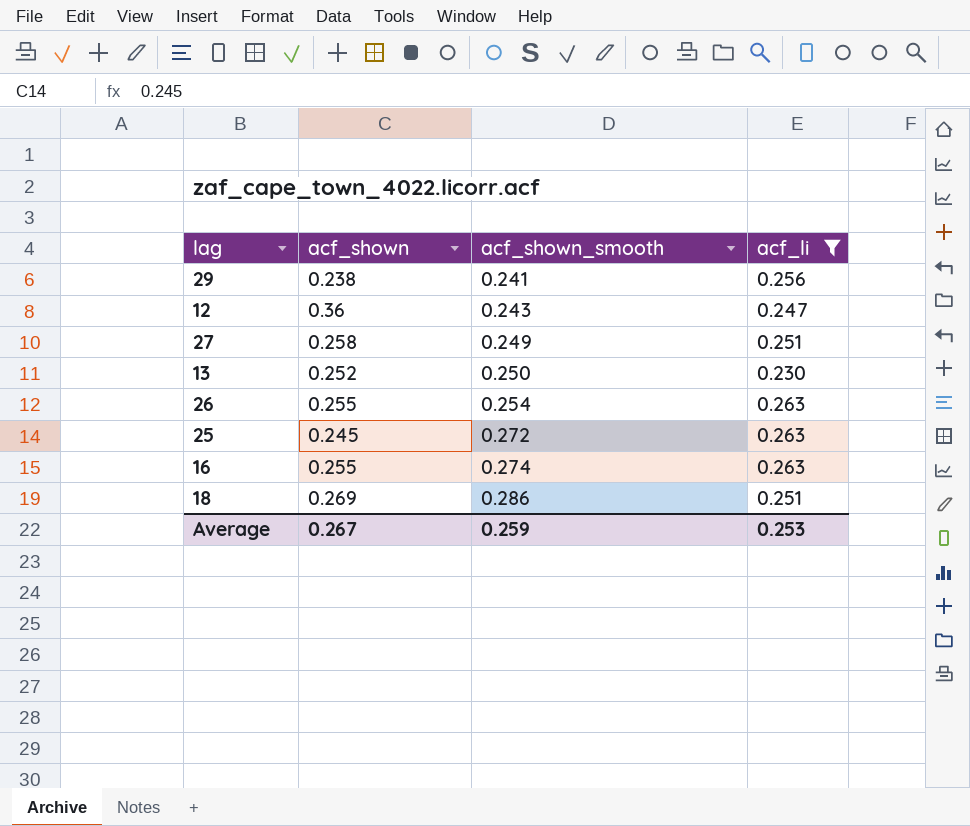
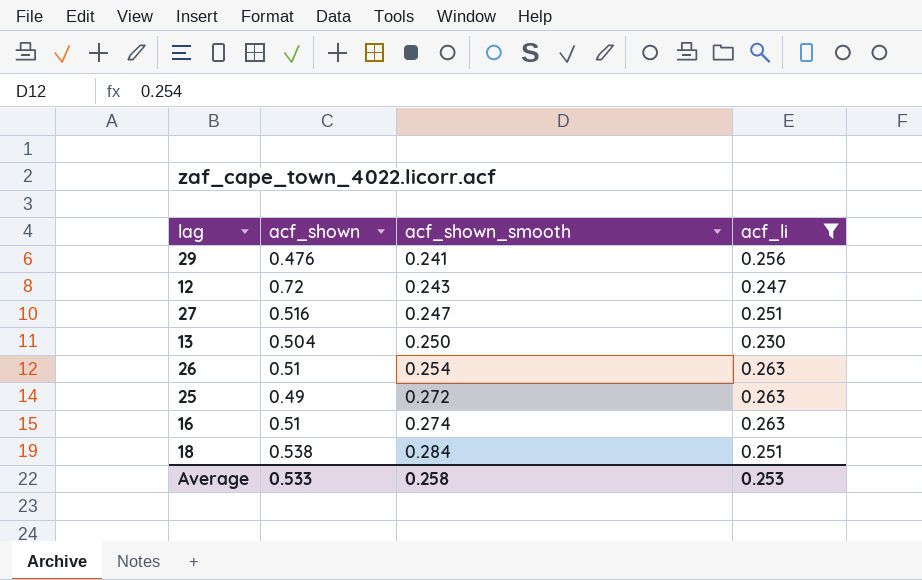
29 | acf_shown: 0.238 -> 0.476
12 | acf_shown: 0.36 -> 0.72
27 | acf_shown: 0.258 -> 0.516
27 | acf_shown_smooth: 0.249 -> 0.247
13 | acf_shown: 0.252 -> 0.504
26 | acf_shown: 0.255 -> 0.51
25 | acf_shown: 0.245 -> 0.49
16 | acf_shown: 0.255 -> 0.51
18 | acf_shown: 0.269 -> 0.538
18 | acf_shown_smooth: 0.286 -> 0.284
Average | acf_shown: 0.267 -> 0.533
Average | acf_shown_smooth: 0.259 -> 0.258

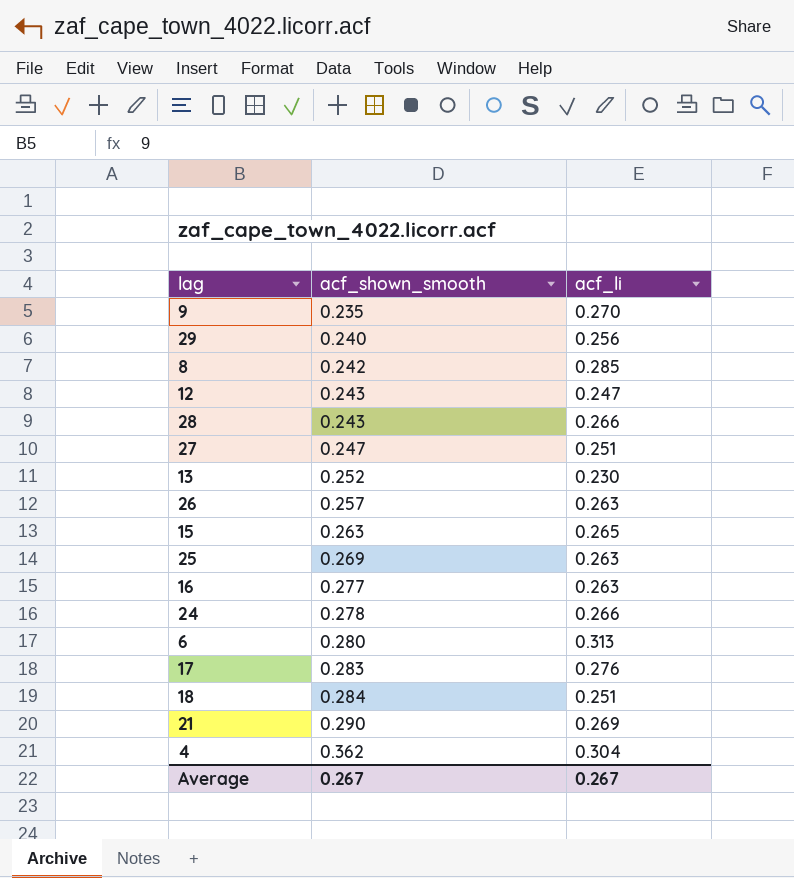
filter: acf_li <= 0.263 -> none
column acf_shown | position: 2 -> none
29 | acf_shown_smooth: 0.241 -> 0.240
13 | acf_shown_smooth: 0.250 -> 0.252
26 | acf_shown_smooth: 0.254 -> 0.257
25 | acf_shown_smooth: 0.272 -> 0.269
16 | acf_shown_smooth: 0.274 -> 0.277
Average | acf_shown_smooth: 0.258 -> 0.267
Average | acf_li: 0.253 -> 0.267

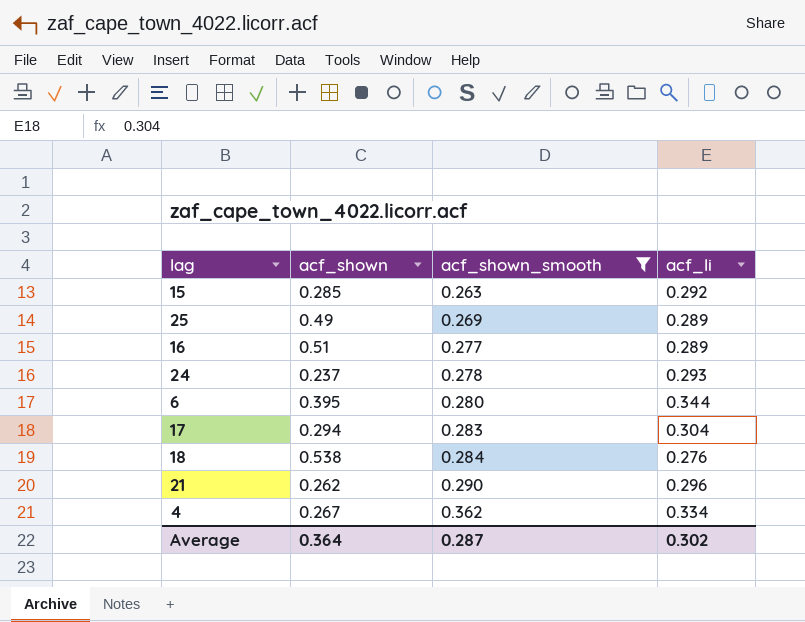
filter: none -> acf_shown_smooth >= 0.263
column acf_shown | position: none -> 2
15 | acf_li: 0.265 -> 0.292
25 | acf_li: 0.263 -> 0.289
16 | acf_li: 0.263 -> 0.289
24 | acf_li: 0.266 -> 0.293
6 | acf_li: 0.313 -> 0.344
17 | acf_li: 0.276 -> 0.304
18 | acf_li: 0.251 -> 0.276
21 | acf_li: 0.269 -> 0.296
4 | acf_li: 0.304 -> 0.334
Average | acf_shown_smooth: 0.267 -> 0.287
Average | acf_li: 0.267 -> 0.302

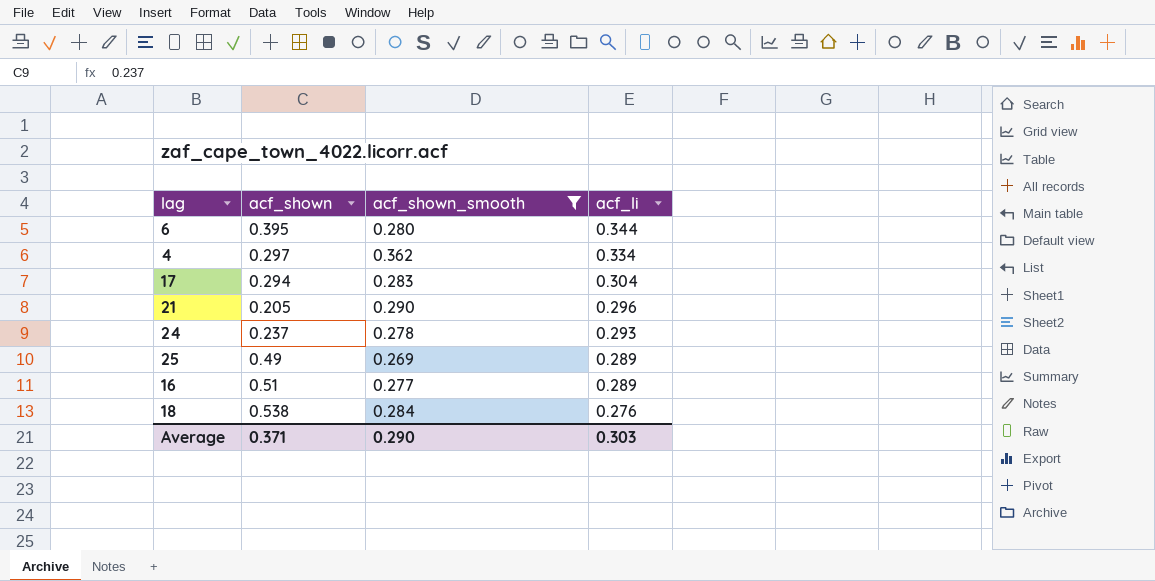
row order: acf_shown_smooth ascending -> acf_li descending
row 15: 0.285 | 0.263 | 0.292 -> none
4 | acf_shown: 0.267 -> 0.297
21 | acf_shown: 0.262 -> 0.205
Average | acf_shown: 0.364 -> 0.371
Average | acf_shown_smooth: 0.287 -> 0.290
Average | acf_li: 0.302 -> 0.303

